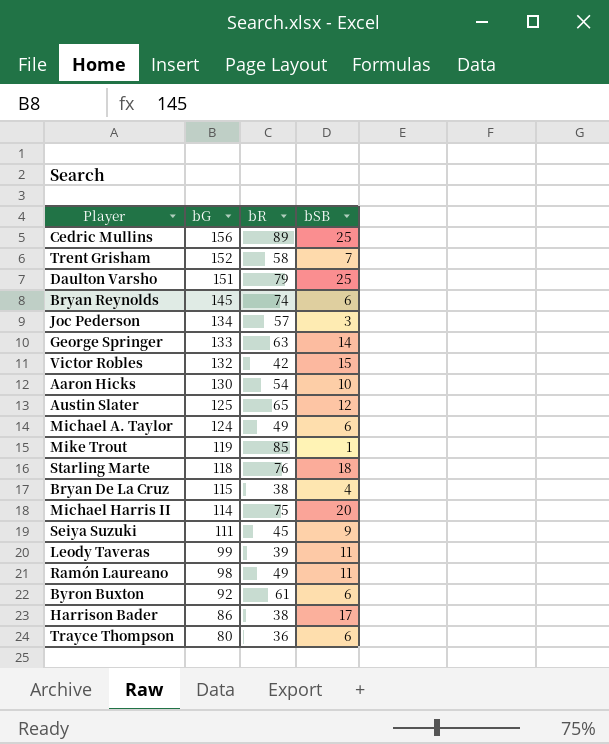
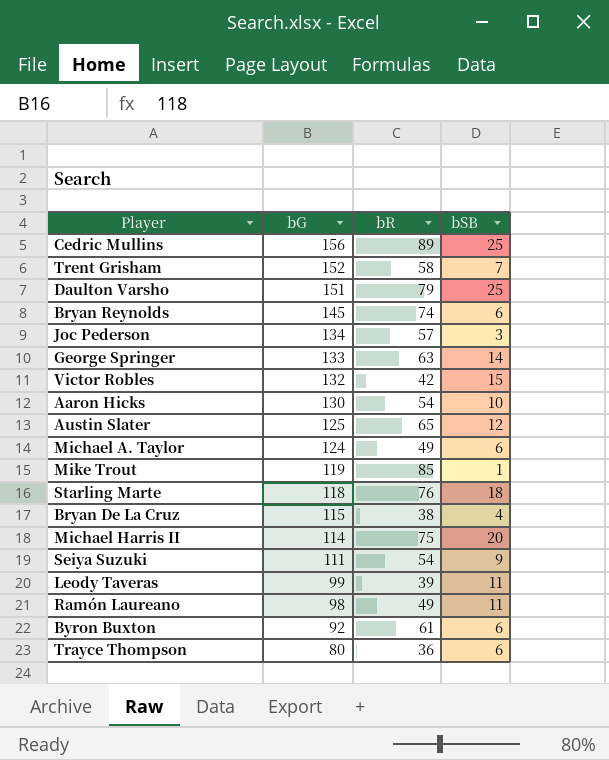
row Harrison Bader: 86 | 38 | 17 -> none
Seiya Suzuki | bR: 45 -> 54

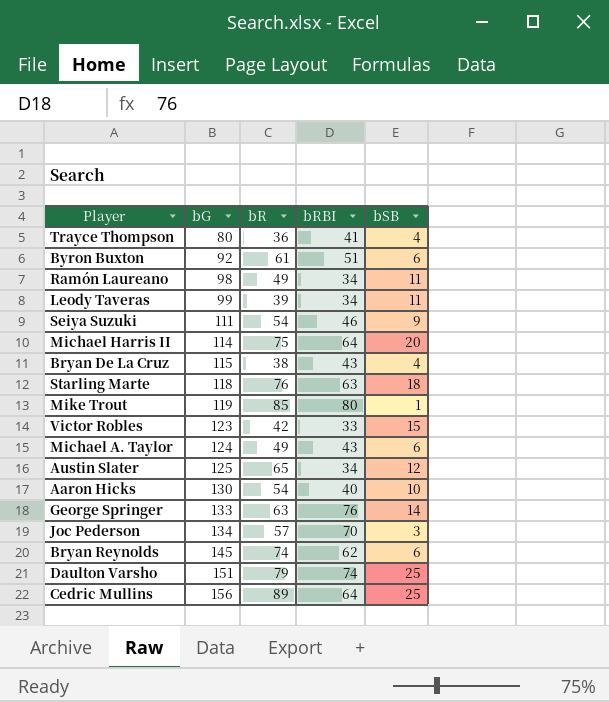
row order: bG descending -> bG ascending
column bRBI | position: none -> 4
row Trent Grisham: 152 | 58 | 7 -> none
Trayce Thompson | bSB: 6 -> 4
Victor Robles | bG: 132 -> 123

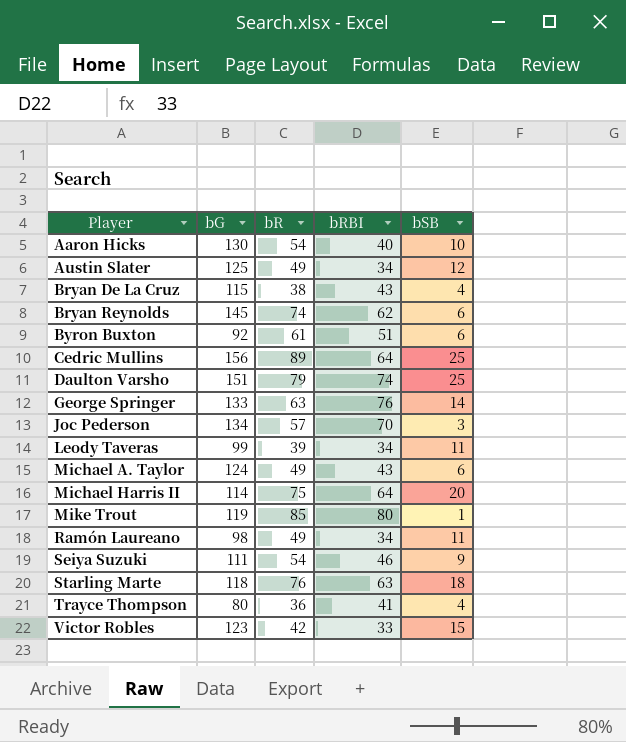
row order: bG ascending -> Player ascending
Austin Slater | bR: 65 -> 49

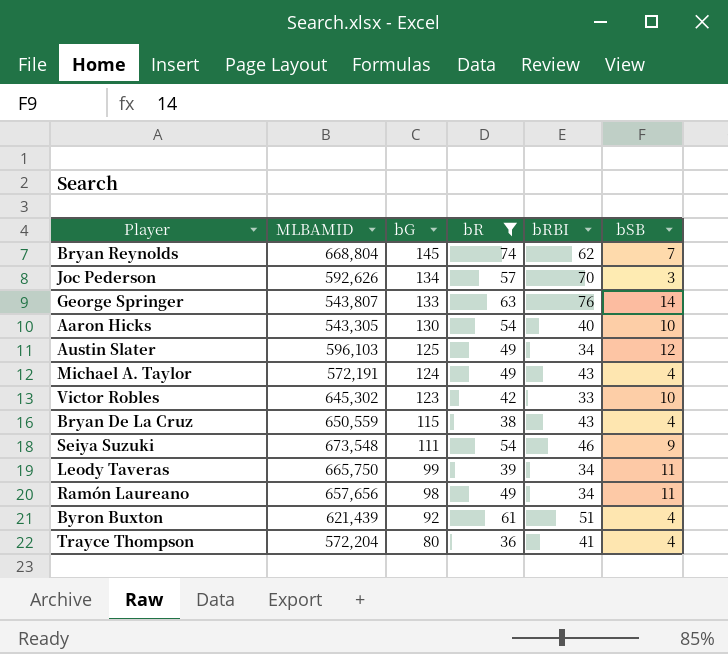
filter: none -> bR <= 74
row order: Player ascending -> bG descending
column MLBAMID | position: none -> 2
Bryan Reynolds | bSB: 6 -> 7
Michael A. Taylor | bSB: 6 -> 4
Victor Robles | bSB: 15 -> 10
Byron Buxton | bSB: 6 -> 4

